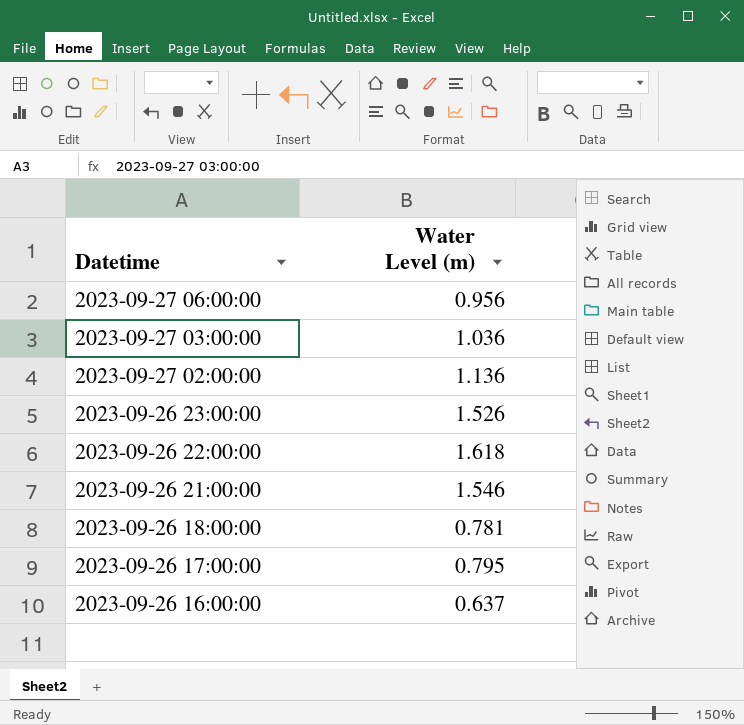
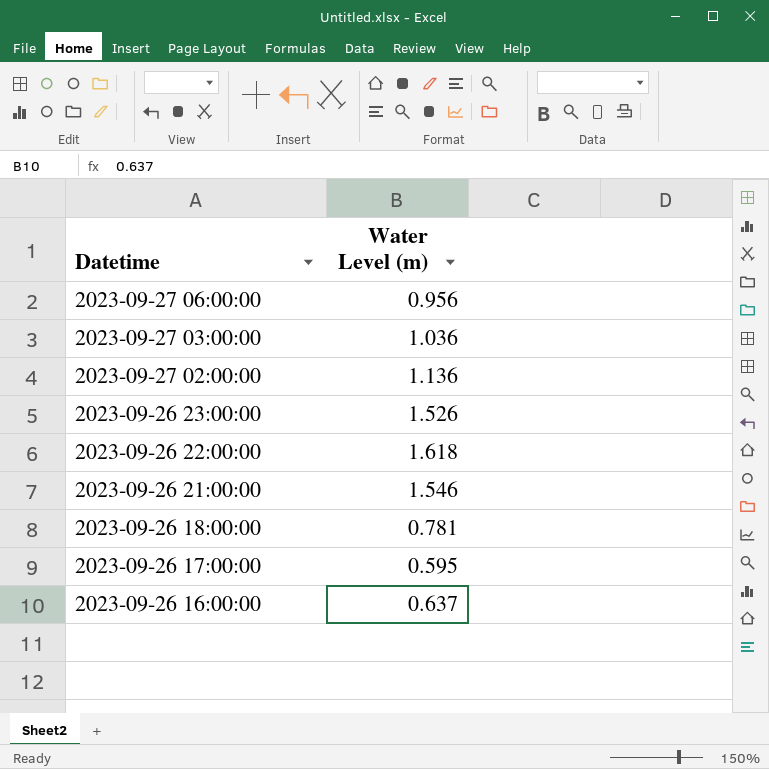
2023-09-26 17:00:00 | Water Level (m): 0.795 -> 0.595

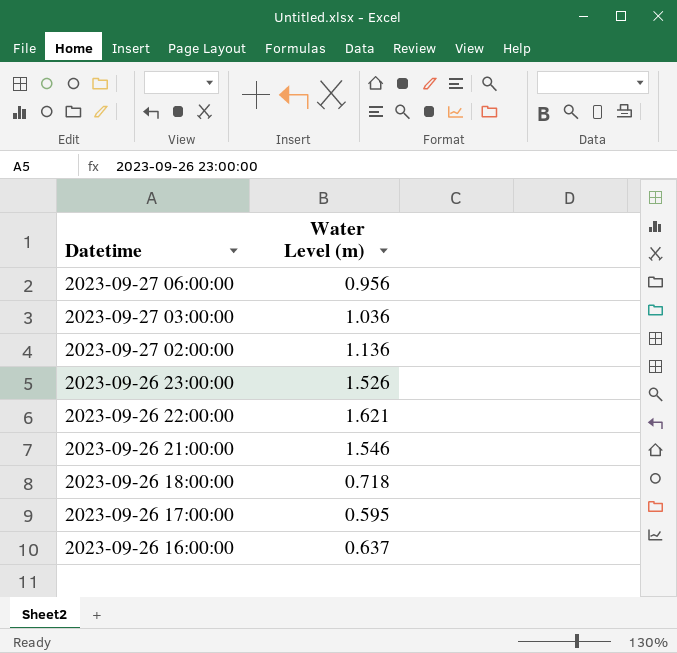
2023-09-26 22:00:00 | Water Level (m): 1.618 -> 1.621
2023-09-26 18:00:00 | Water Level (m): 0.781 -> 0.718

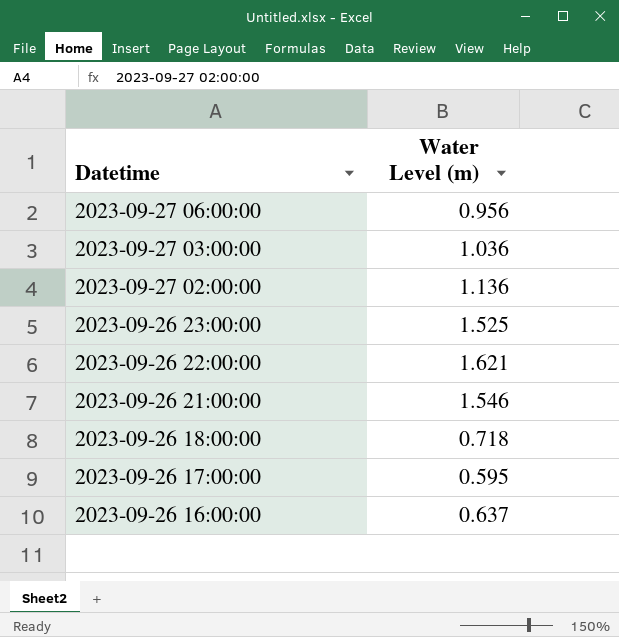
2023-09-26 23:00:00 | Water Level (m): 1.526 -> 1.525

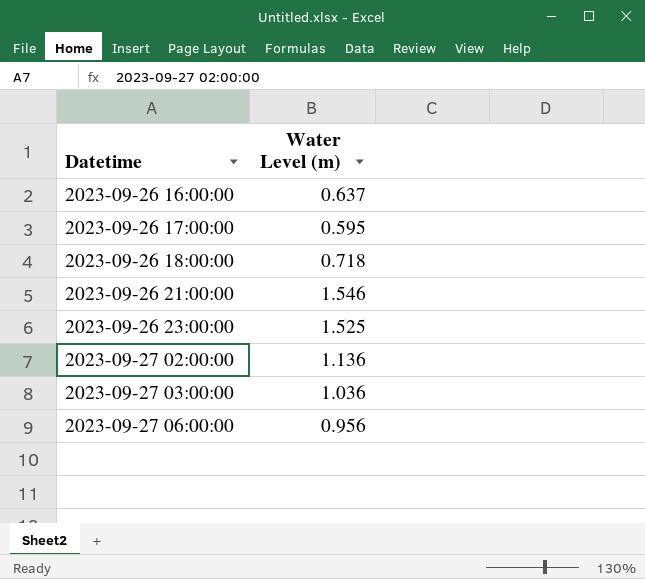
row order: Datetime descending -> Datetime ascending
row 2023-09-26 22:00:00: 1.621 -> none

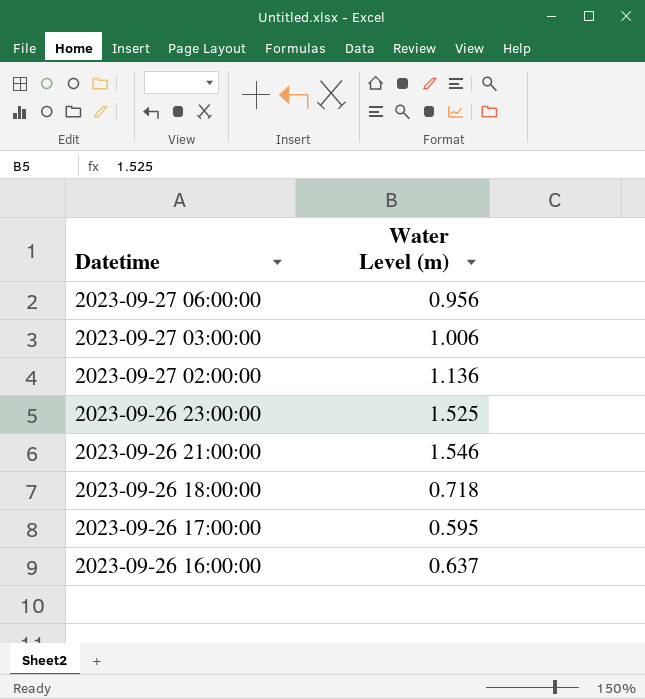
row order: Datetime ascending -> Datetime descending
2023-09-27 03:00:00 | Water Level (m): 1.036 -> 1.006

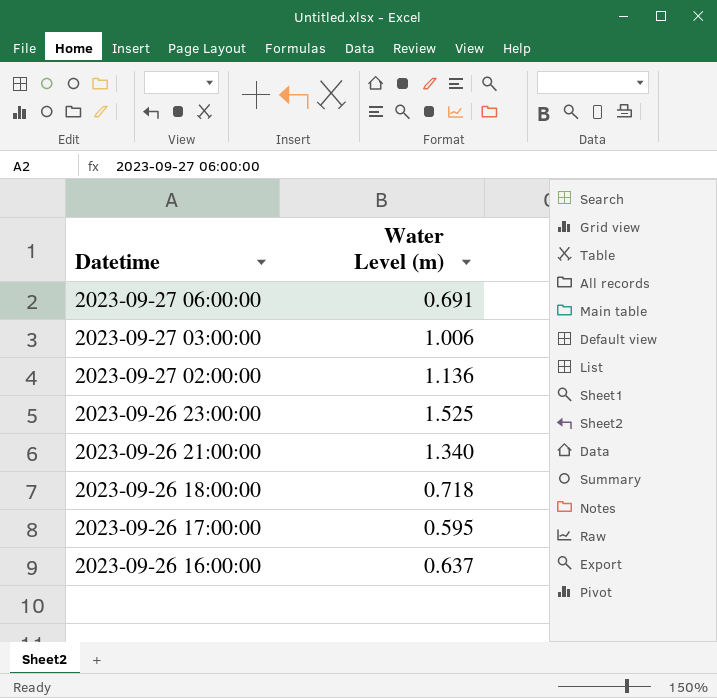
2023-09-27 06:00:00 | Water Level (m): 0.956 -> 0.691
2023-09-26 21:00:00 | Water Level (m): 1.546 -> 1.340

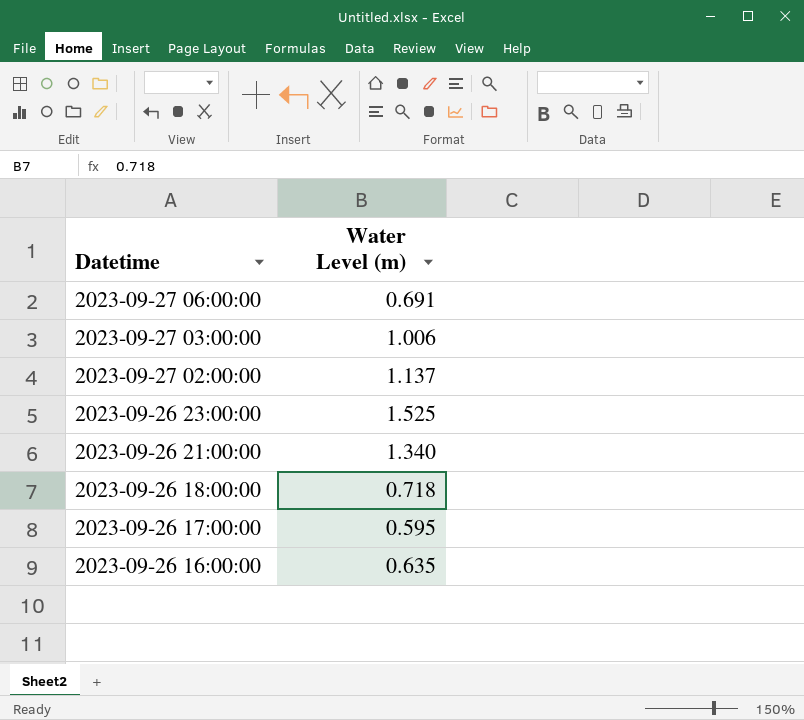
2023-09-27 02:00:00 | Water Level (m): 1.136 -> 1.137
2023-09-26 16:00:00 | Water Level (m): 0.637 -> 0.635

